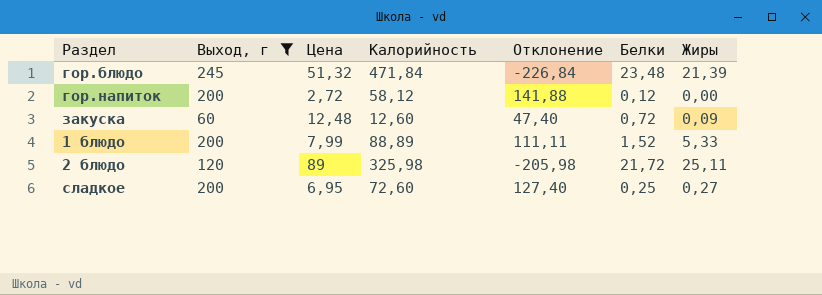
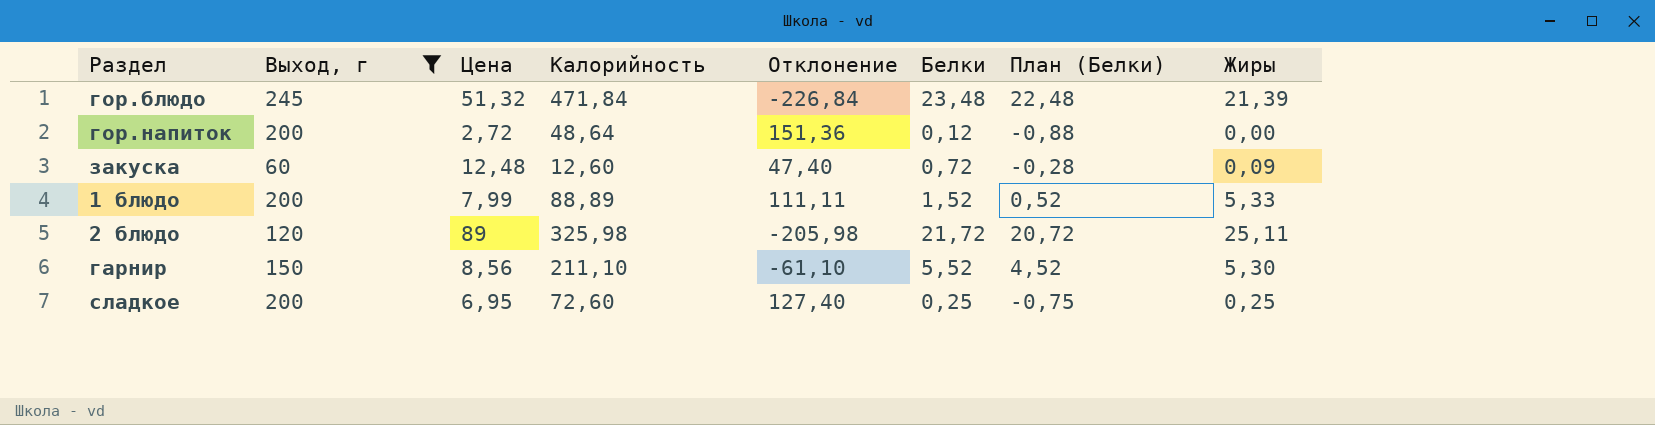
column План (Белки) | formula: none -> [Белки] - 1
гор.напиток | Калорийность: 58,12 -> 48,64
гор.напиток | Отклонение: 141,88 -> 151,36
row гарнир: none -> 150 | 8,56 | 211,10 | -61,10 | 5,52 | 4,52 | 5,30
сладкое | Жиры: 0,27 -> 0,25

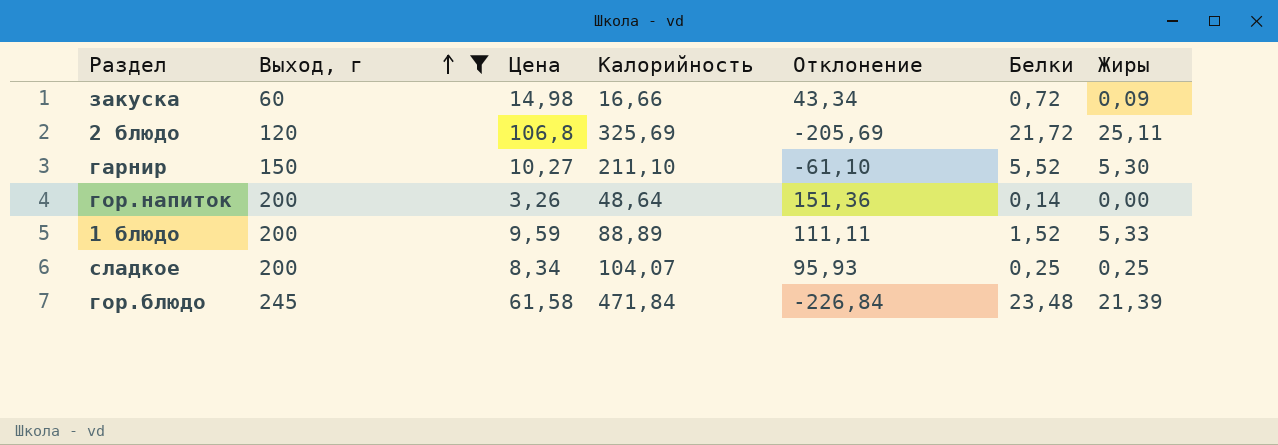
row order: none -> Выход, г ascending
column План (Белки) | formula: [Белки] - 1 -> none
закуска | Цена: 12,48 -> 14,98
закуска | Калорийность: 12,60 -> 16,66
закуска | Отклонение: 47,40 -> 43,34
2 блюдо | Цена: 89 -> 106,8
2 блюдо | Калорийность: 325,98 -> 325,69
2 блюдо | Отклонение: -205,98 -> -205,69
гарнир | Цена: 8,56 -> 10,27
гор.напиток | Цена: 2,72 -> 3,26
гор.напиток | Белки: 0,12 -> 0,14
1 блюдо | Цена: 7,99 -> 9,59
сладкое | Цена: 6,95 -> 8,34
сладкое | Калорийность: 72,60 -> 104,07
сладкое | Отклонение: 127,40 -> 95,93
гор.блюдо | Цена: 51,32 -> 61,58

